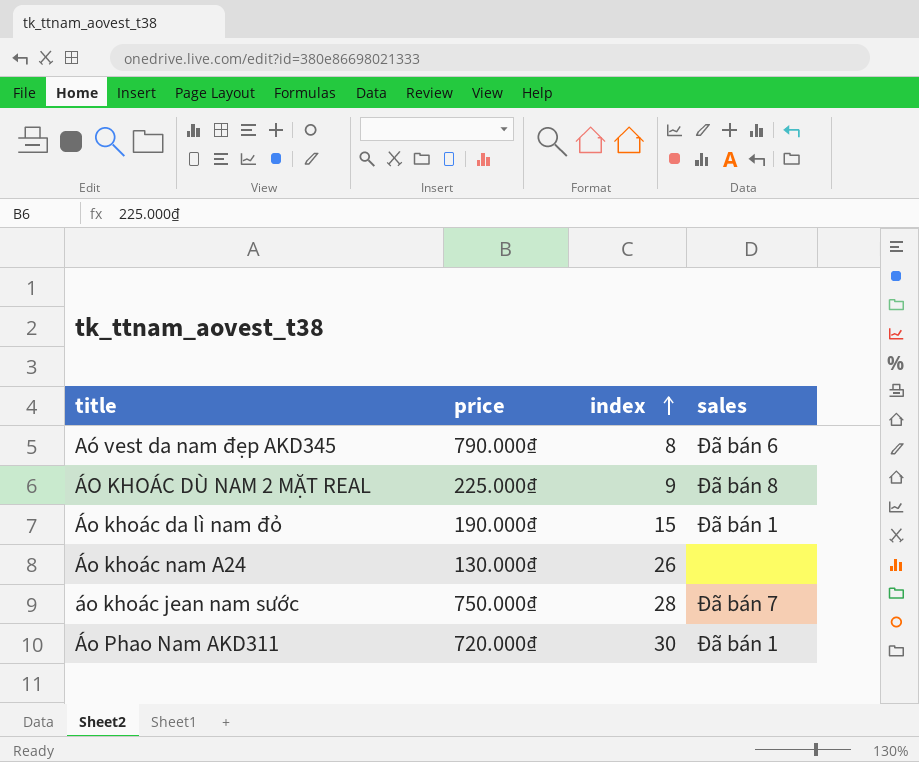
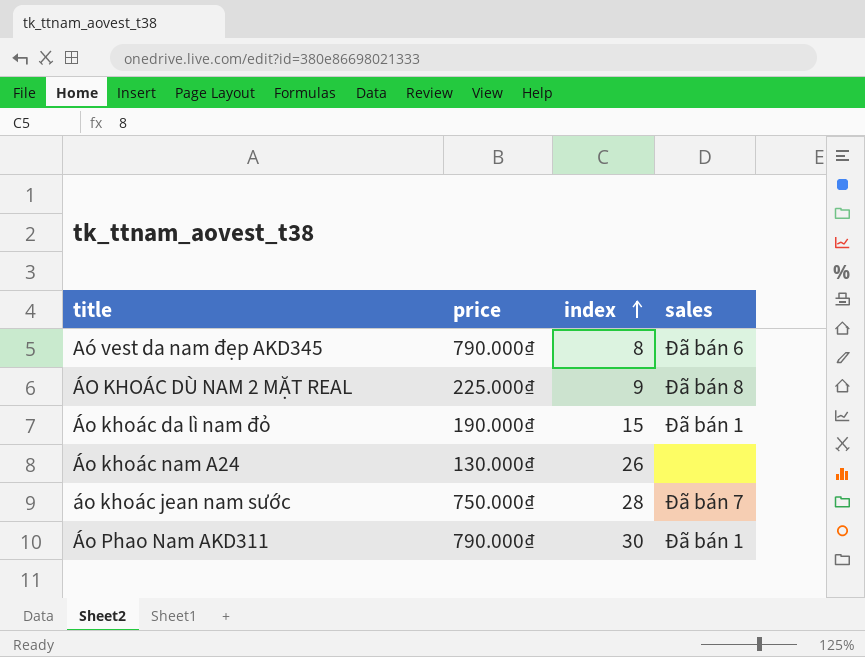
Áo Phao Nam AKD311 | price: 720.000₫ -> 790.000₫

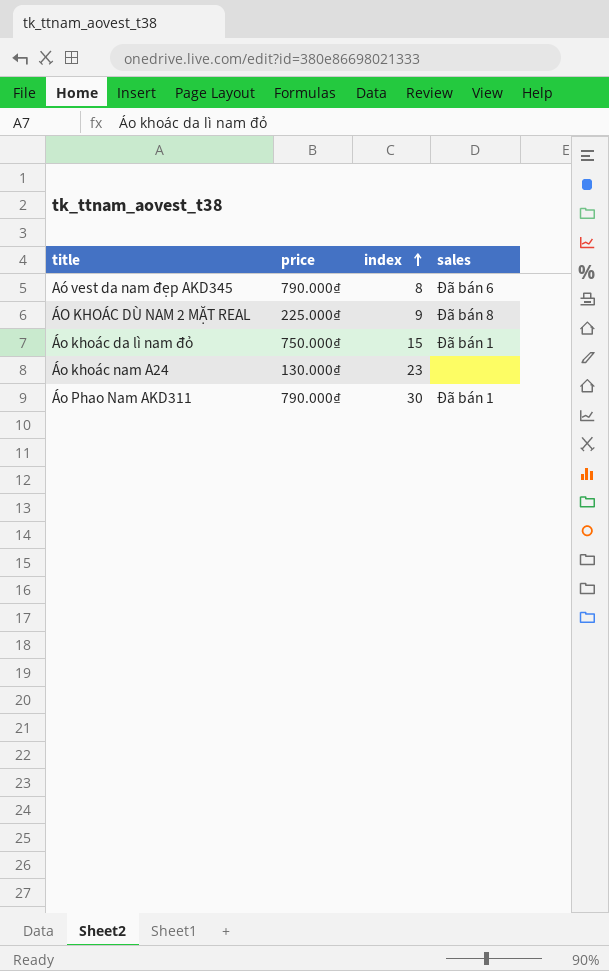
row áo khoác jean nam sước: 750.000₫ | 28 | Đã bán 7 -> none
Áo khoác da lì nam đỏ | price: 190.000₫ -> 750.000₫
Áo khoác nam A24 | index: 26 -> 23

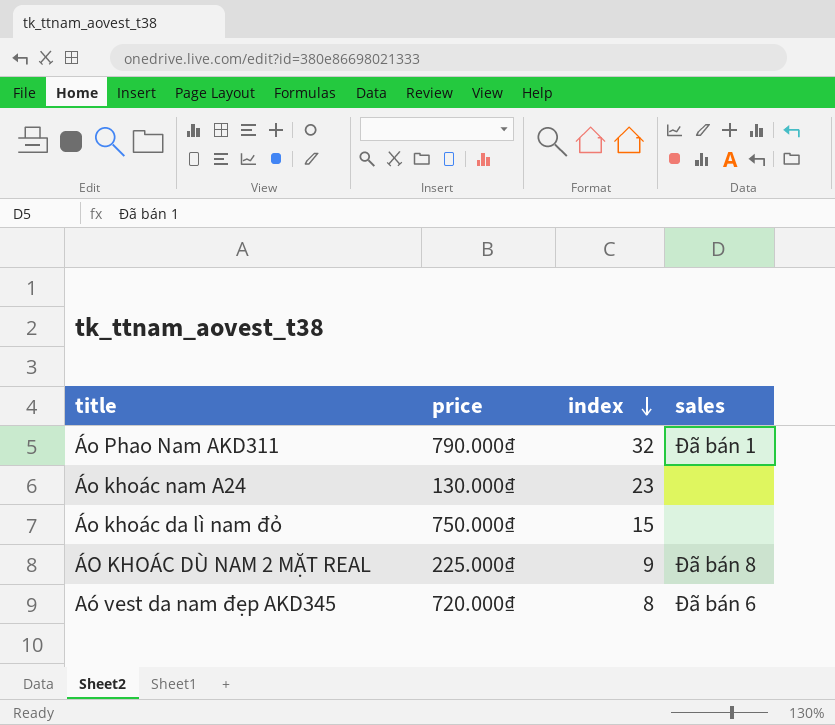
row order: index ascending -> index descending
Áo Phao Nam AKD311 | index: 30 -> 32
Áo khoác da lì nam đỏ | sales: Đã bán 1 -> none
Aó vest da nam đẹp AKD345 | price: 790.000₫ -> 720.000₫

